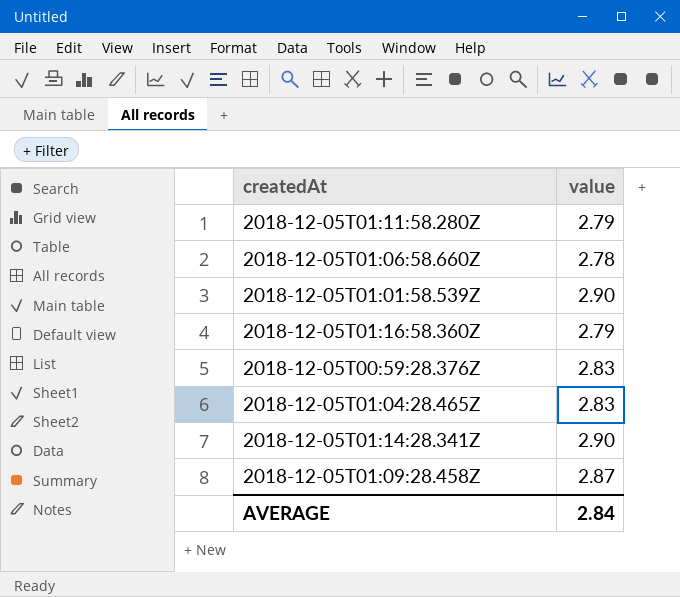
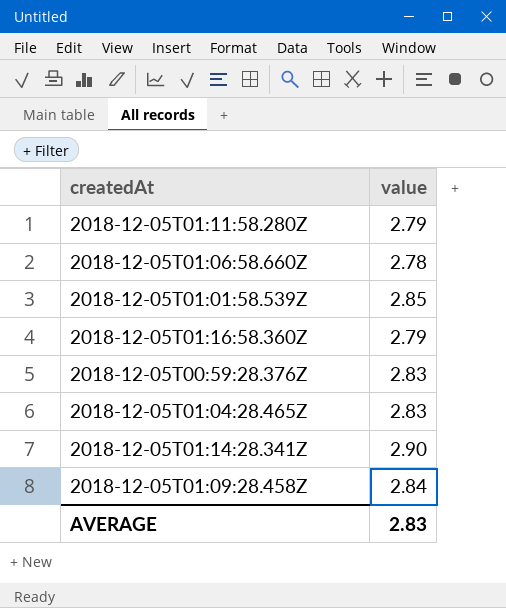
2018-12-05T01:01:58.539Z | value: 2.90 -> 2.85
2018-12-05T01:09:28.458Z | value: 2.87 -> 2.84
AVERAGE | value: 2.84 -> 2.83

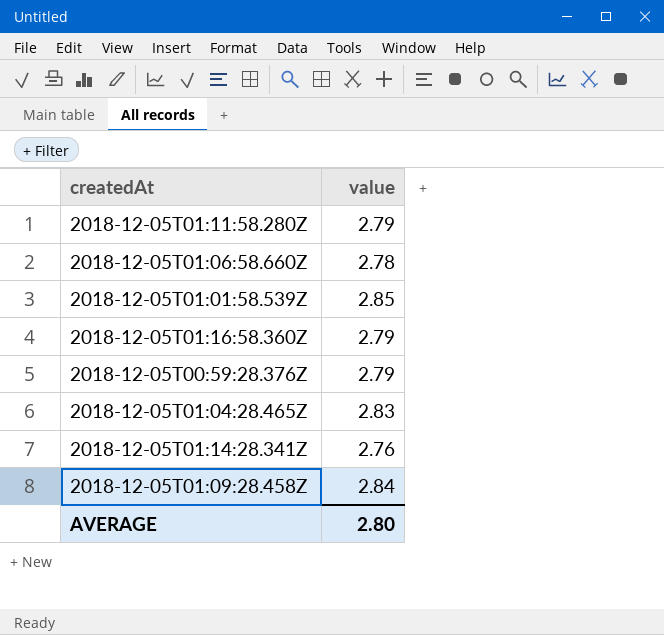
2018-12-05T00:59:28.376Z | value: 2.83 -> 2.79
2018-12-05T01:14:28.341Z | value: 2.90 -> 2.76
AVERAGE | value: 2.83 -> 2.80

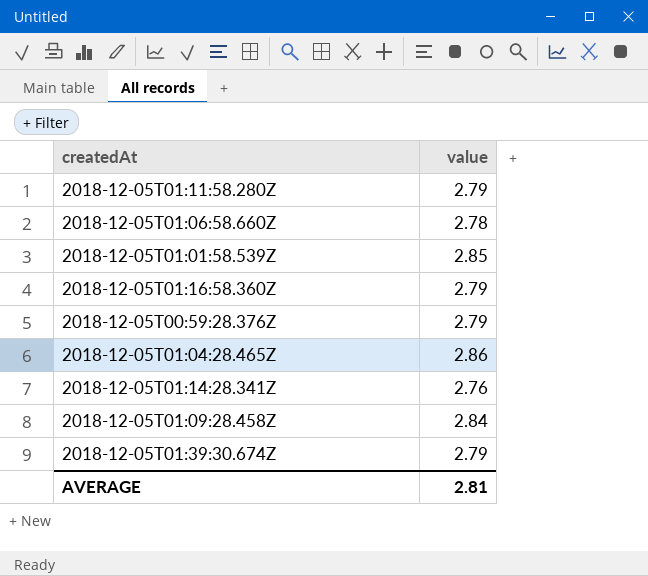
2018-12-05T01:04:28.465Z | value: 2.83 -> 2.86
row 2018-12-05T01:39:30.674Z: none -> 2.79
AVERAGE | value: 2.80 -> 2.81

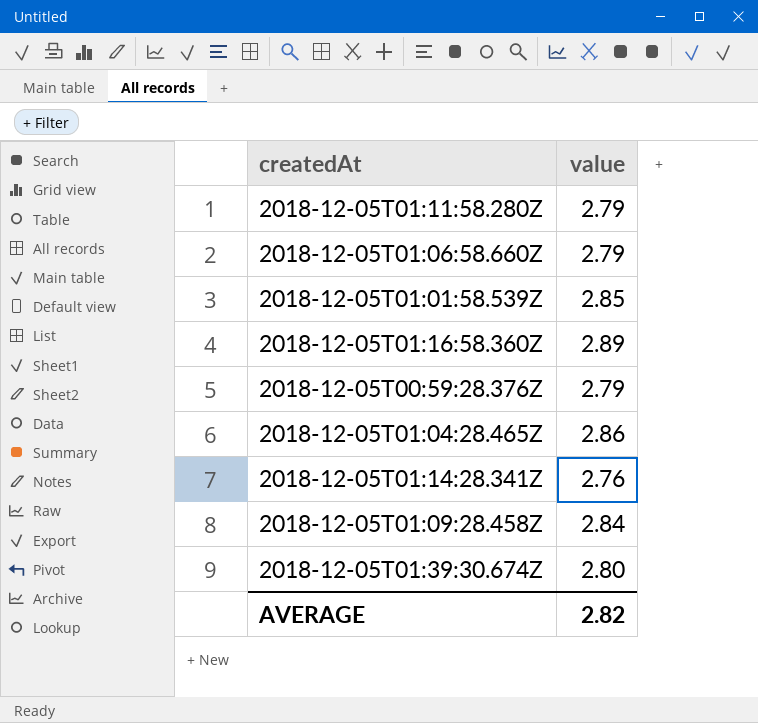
2018-12-05T01:06:58.660Z | value: 2.78 -> 2.79
2018-12-05T01:16:58.360Z | value: 2.79 -> 2.89
2018-12-05T01:39:30.674Z | value: 2.79 -> 2.80
AVERAGE | value: 2.81 -> 2.82

